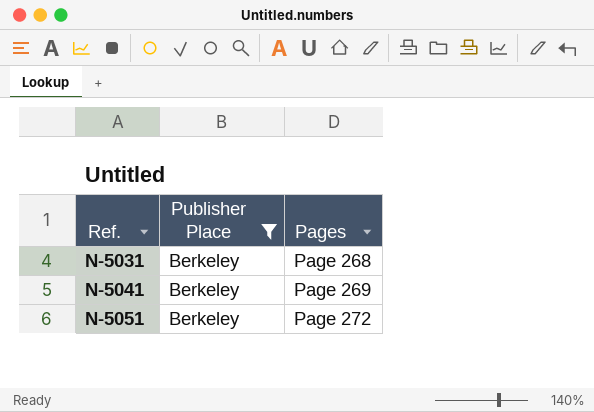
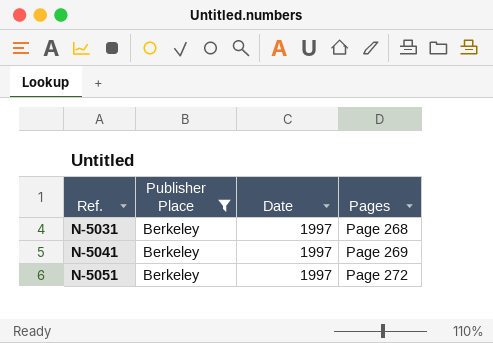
column Date | position: none -> 3

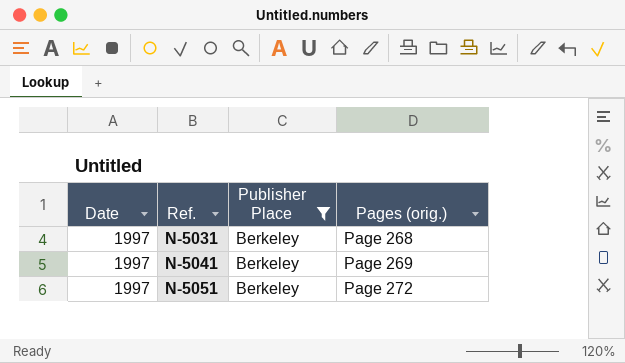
column Date | position: 3 -> 1
column name: Pages -> Pages (orig.)

